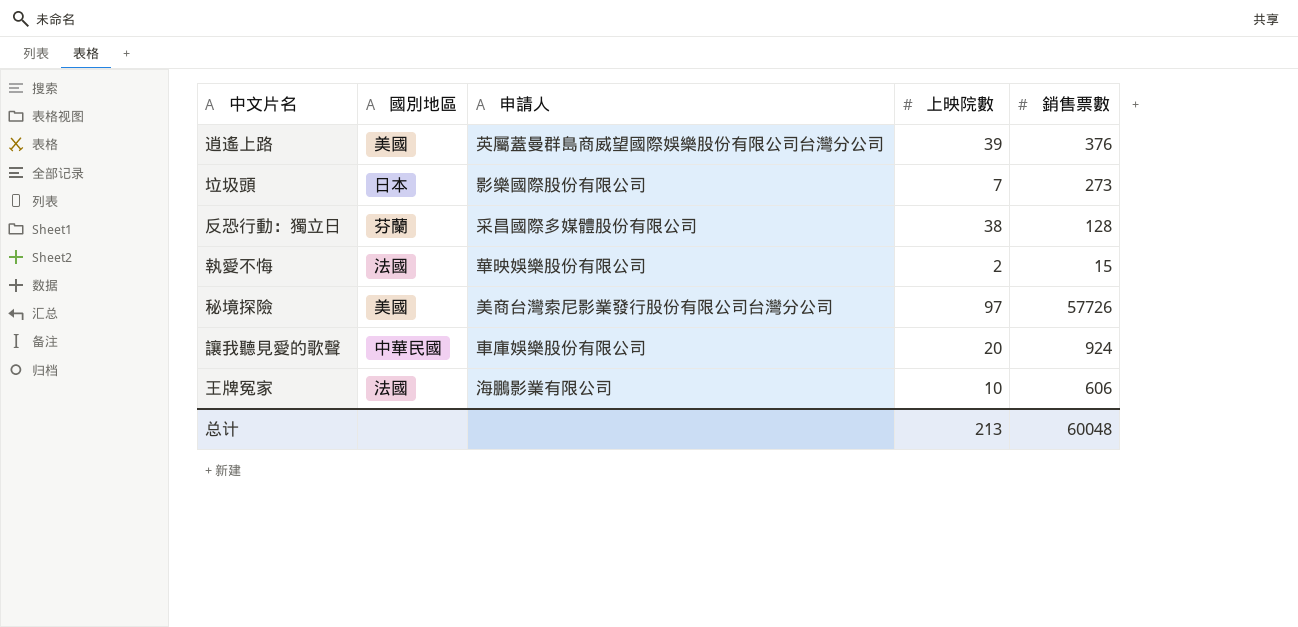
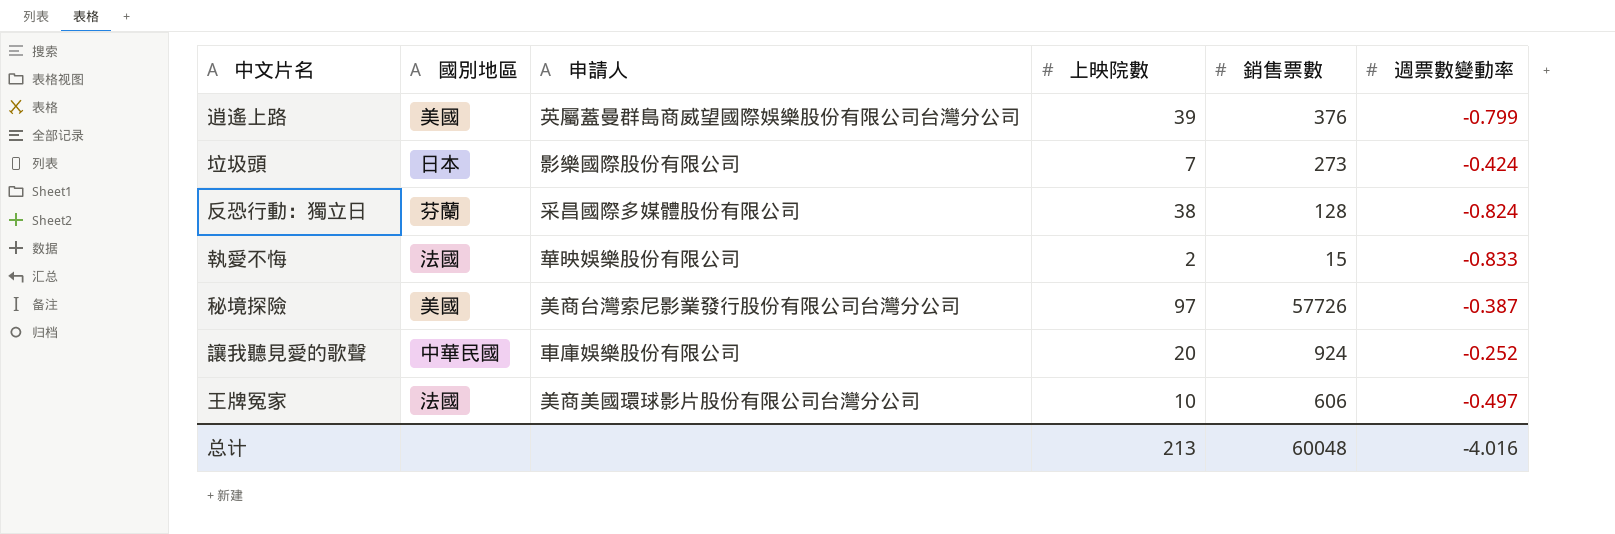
column 週票數變動率 | position: none -> 6
王牌冤家 | 申請人: 海鵬影業有限公司 -> 美商美國環球影片股份有限公司台灣分公司

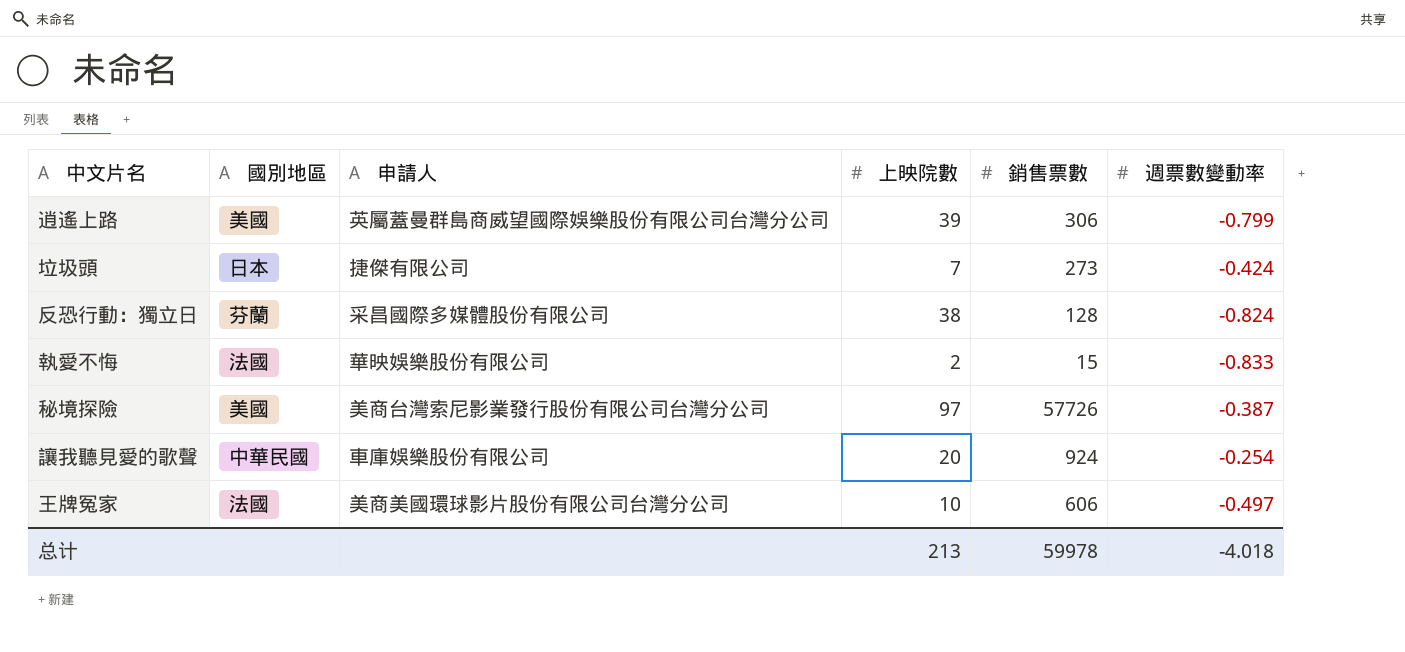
逍遙上路 | 銷售票數: 376 -> 306
垃圾頭 | 申請人: 影樂國際股份有限公司 -> 捷傑有限公司
讓我聽見愛的歌聲 | 週票數變動率: -0.252 -> -0.254
总计 | 銷售票數: 60048 -> 59978
总计 | 週票數變動率: -4.016 -> -4.018

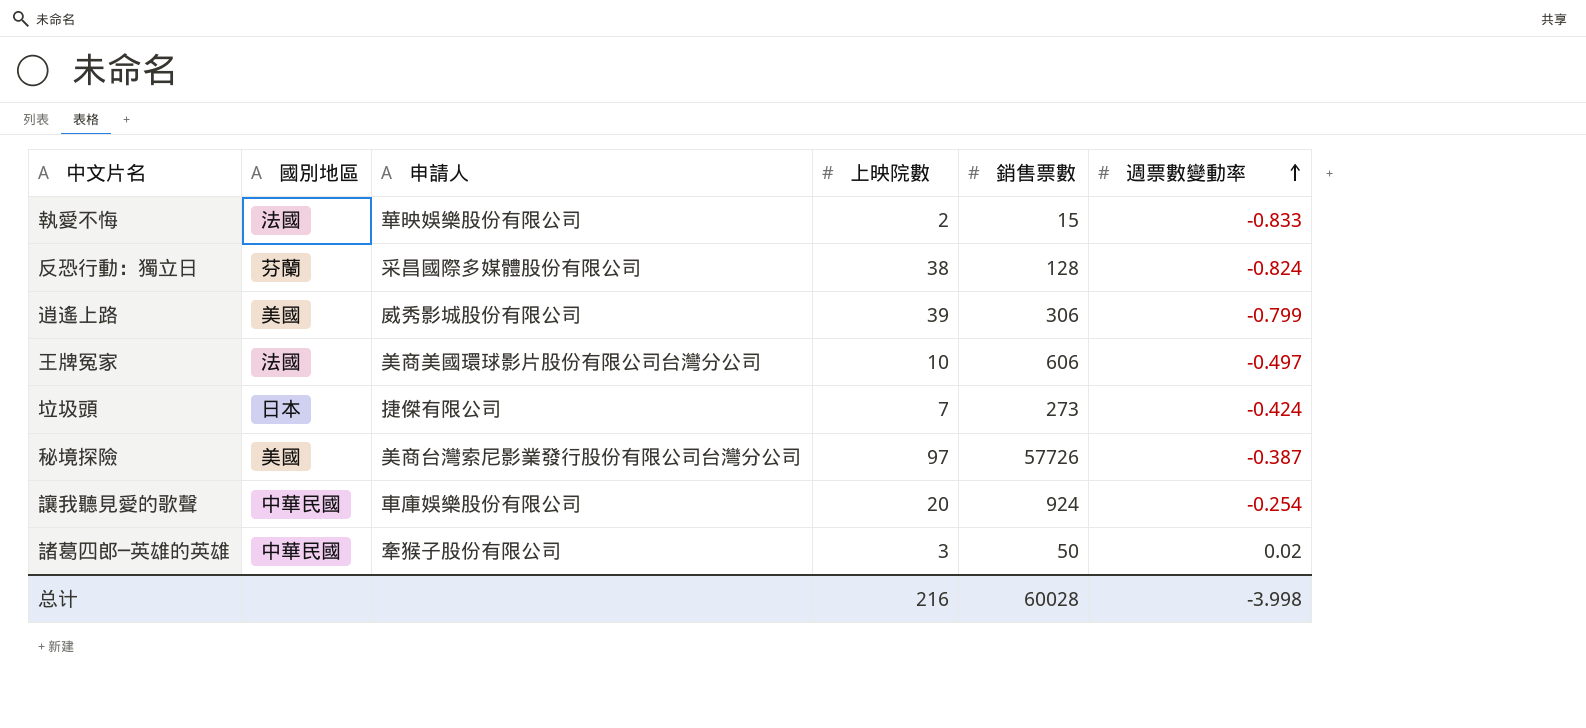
row order: none -> 週票數變動率 ascending
逍遙上路 | 申請人: 英屬蓋曼群島商威望國際娛樂股份有限公司台灣分公司 -> 威秀影城股份有限公司
row 諸葛四郎─英雄的英雄: none -> 中華民國 | 牽猴子股份有限公司 | 3 | 50 | 0.02
总计 | 上映院數: 213 -> 216
总计 | 銷售票數: 59978 -> 60028
总计 | 週票數變動率: -4.018 -> -3.998

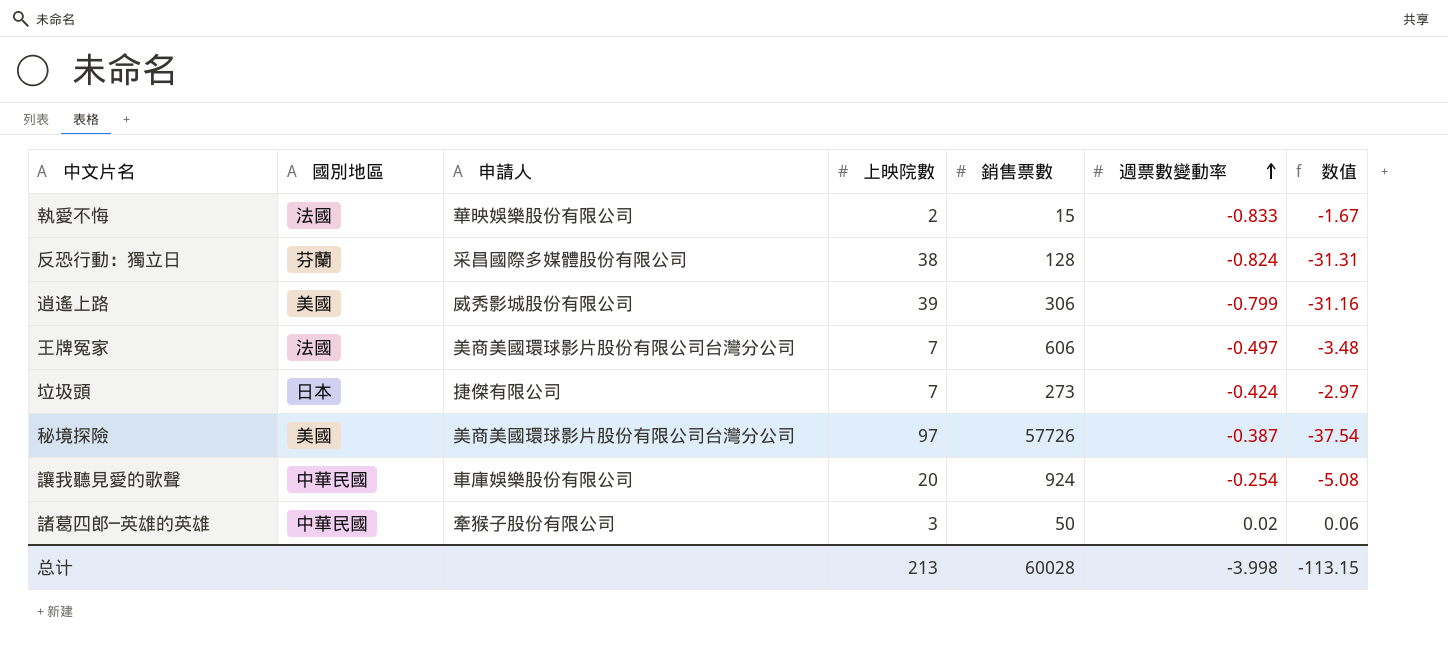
column 数值 | formula: none -> [上映院數] * [週票數變動率]
王牌冤家 | 上映院數: 10 -> 7
秘境探險 | 申請人: 美商台灣索尼影業發行股份有限公司台灣分公司 -> 美商美國環球影片股份有限公司台灣分公司
总计 | 上映院數: 216 -> 213

